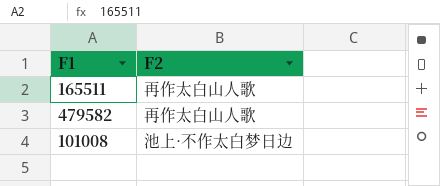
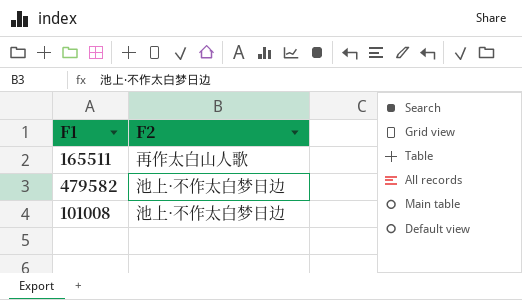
479582 | F2: 再作太白山人歌 -> 池上·不作太白梦日边

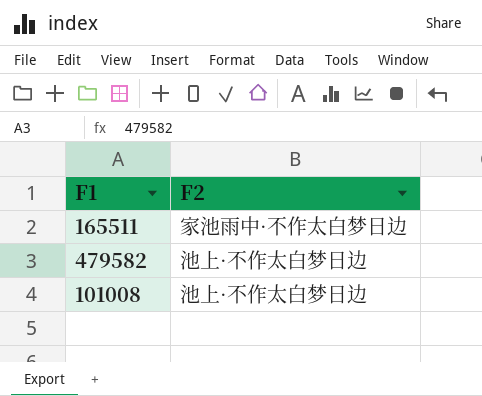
165511 | F2: 再作太白山人歌 -> 家池雨中·不作太白梦日边

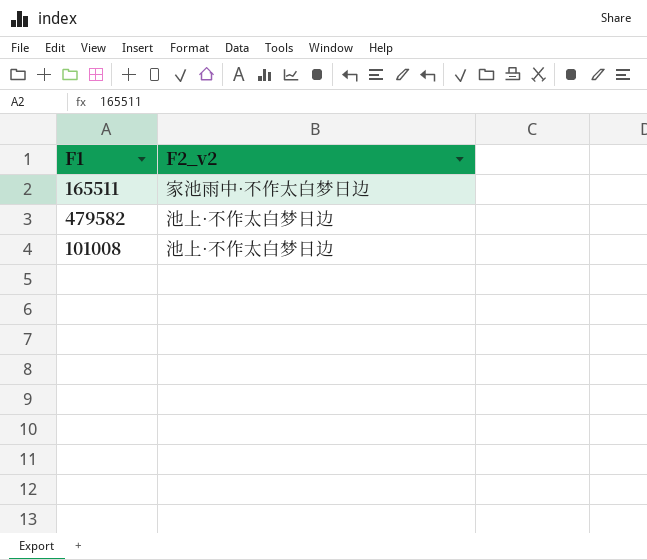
column name: F2 -> F2_v2

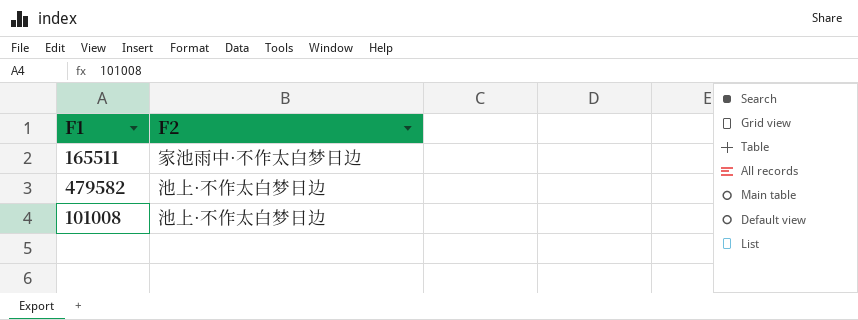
column name: F2_v2 -> F2

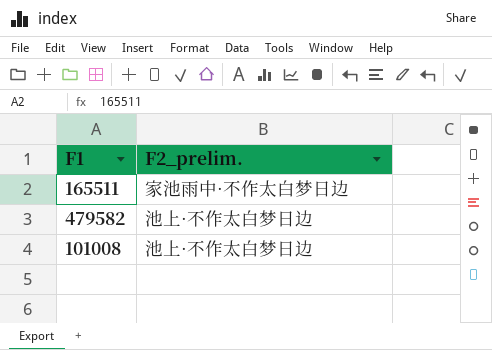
column name: F2 -> F2_prelim.

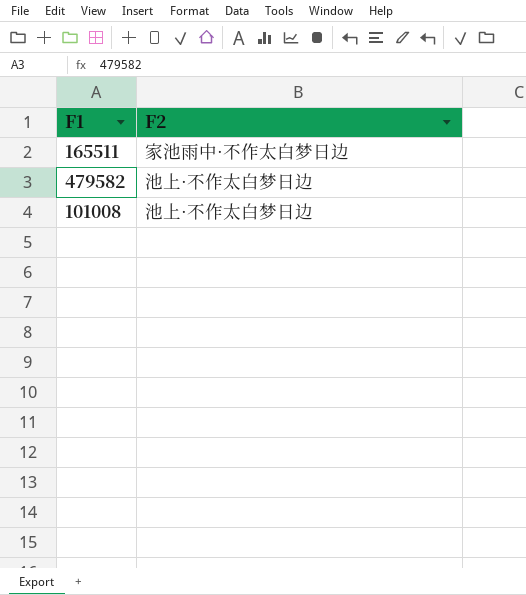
column name: F2_prelim. -> F2

